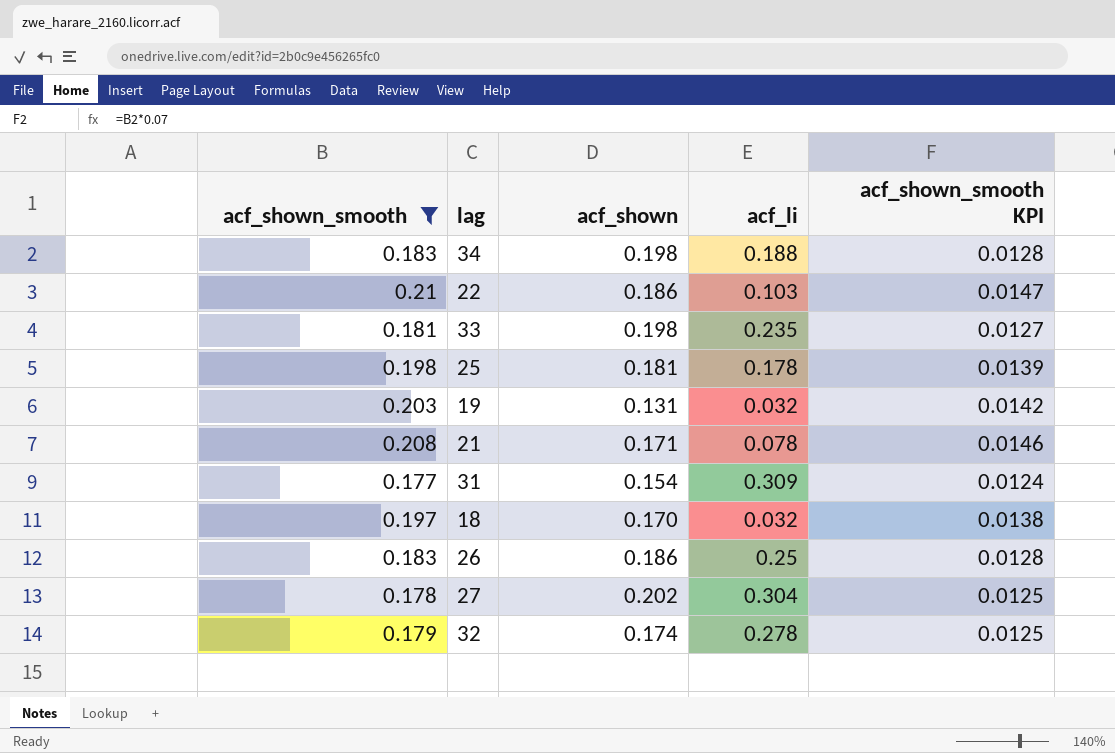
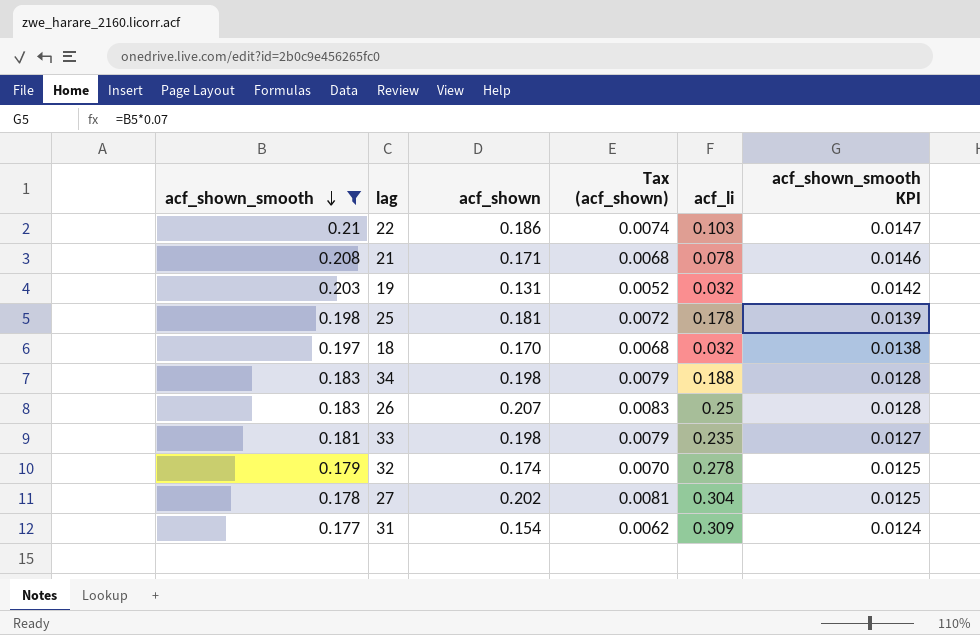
row order: none -> acf_shown_smooth descending
column Tax (acf_shown) | formula: none -> [acf_shown] * 0.04
26 | acf_shown: 0.186 -> 0.207

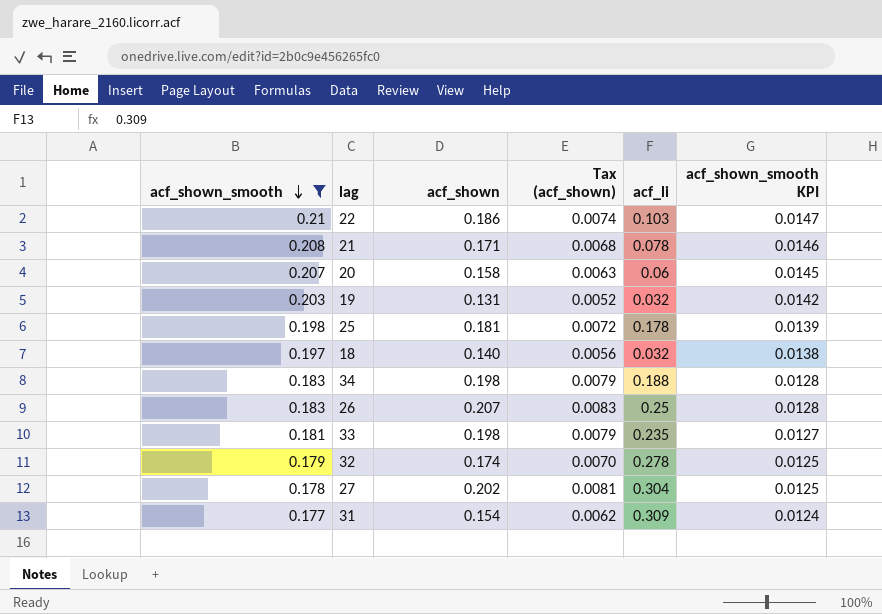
row 20: none -> 0.207 | 0.158 | 0.0063 | 0.06 | 0.0145
18 | acf_shown: 0.170 -> 0.140
18 | Tax (acf_shown): 0.0068 -> 0.0056

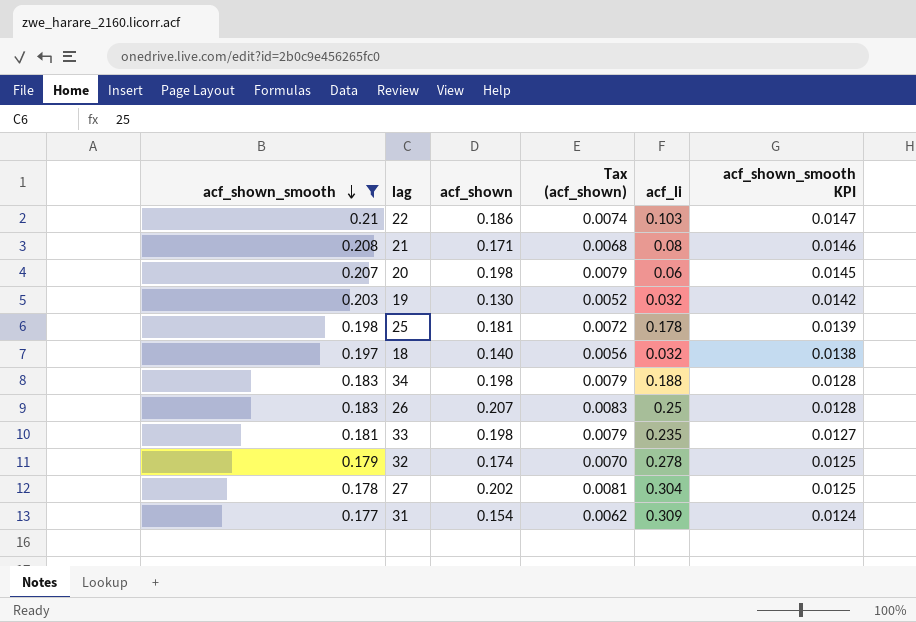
21 | acf_li: 0.078 -> 0.08
20 | acf_shown: 0.158 -> 0.198
20 | Tax (acf_shown): 0.0063 -> 0.0079
19 | acf_shown: 0.131 -> 0.130

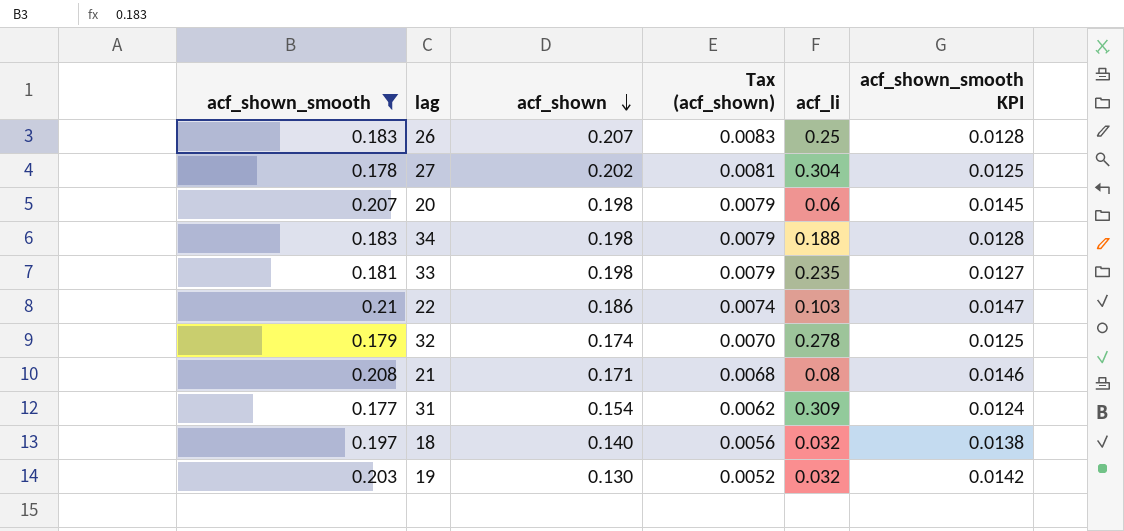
row order: acf_shown_smooth descending -> acf_shown descending
row 25: 0.198 | 0.181 | 0.0072 | 0.178 | 0.0139 -> none

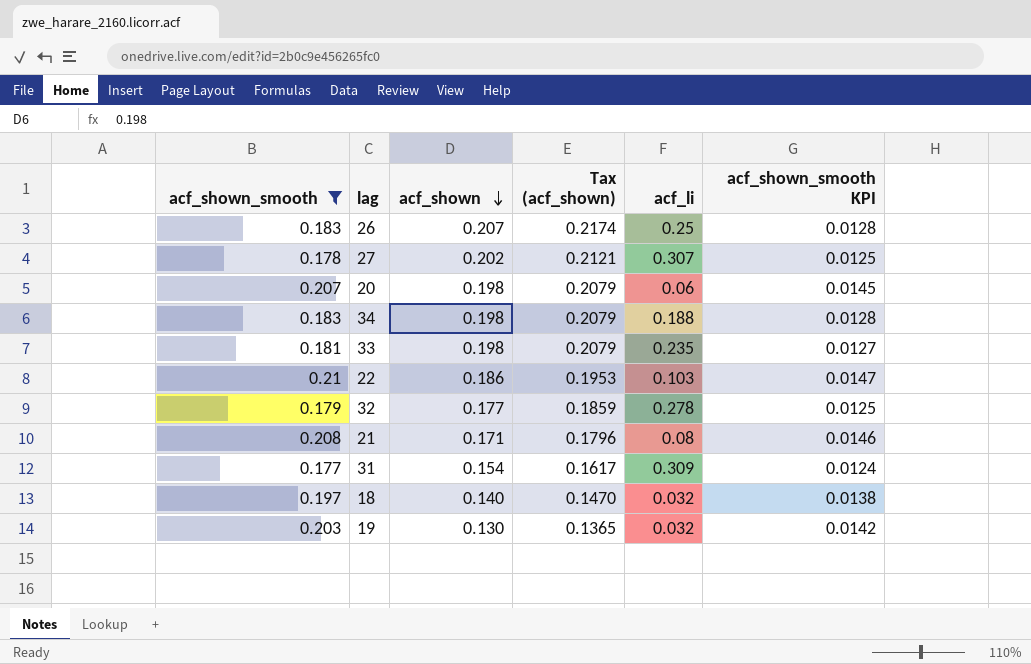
column Tax (acf_shown) | formula: [acf_shown] * 0.04 -> [acf_shown] * 1.05
27 | acf_li: 0.304 -> 0.307
32 | acf_shown: 0.174 -> 0.177

